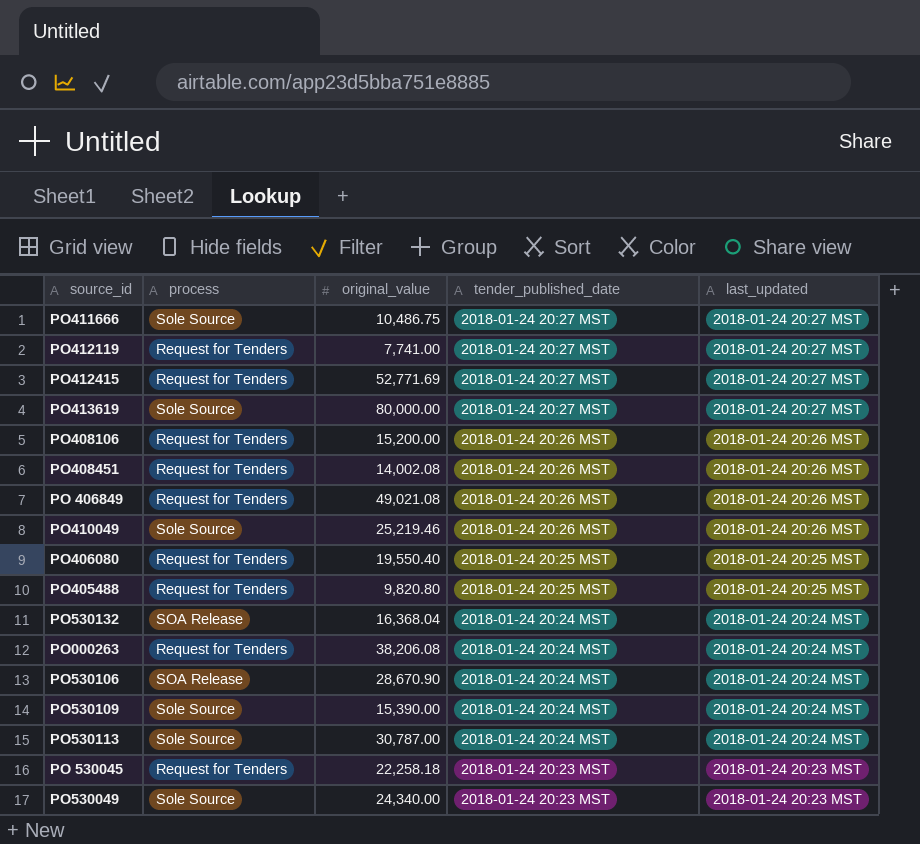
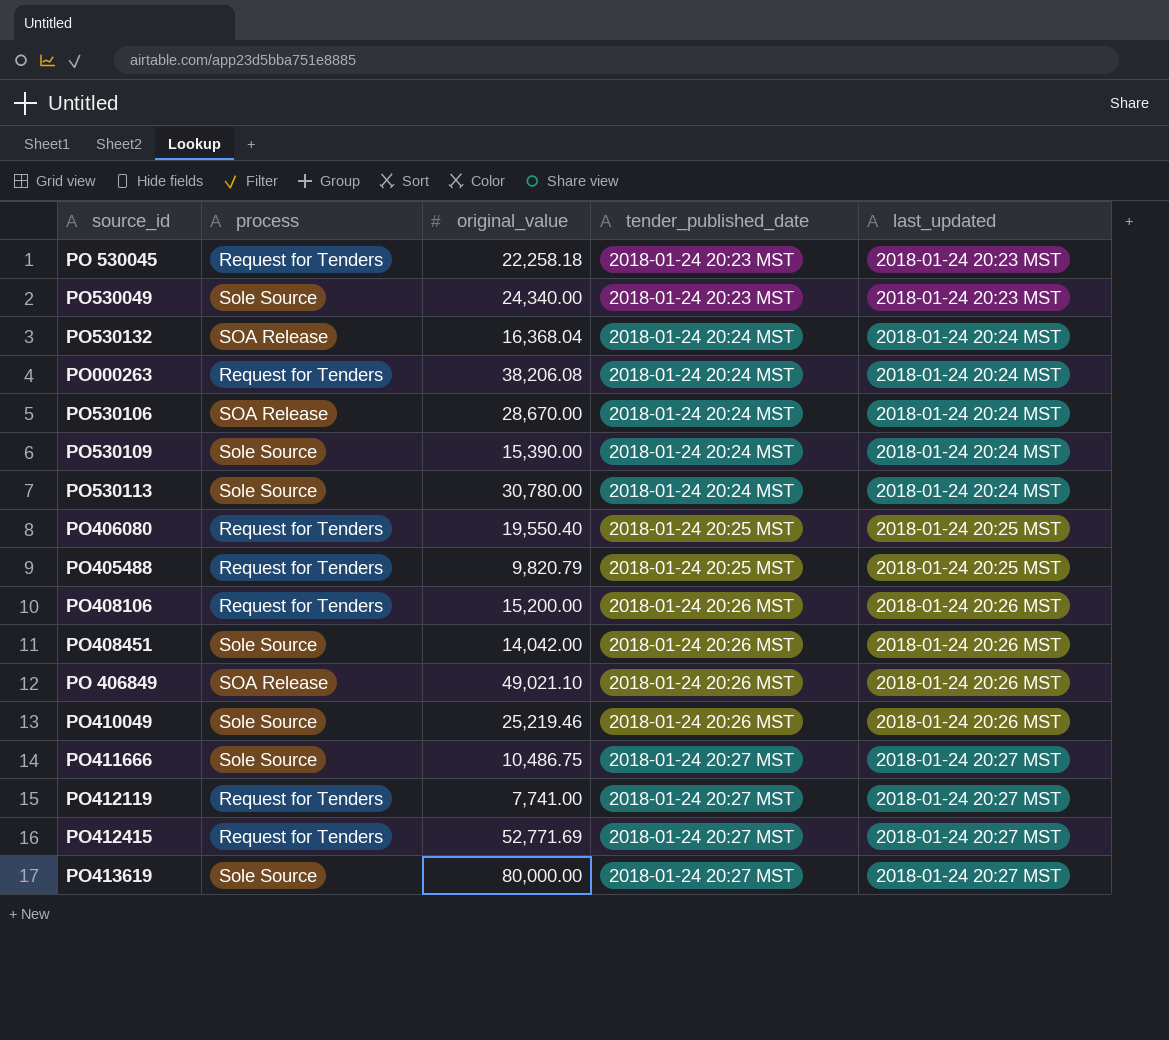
row order: tender_published_date descending -> tender_published_date ascending
PO530106 | original_value: 28,670.90 -> 28,670.00
PO530113 | original_value: 30,787.00 -> 30,780.00
PO405488 | original_value: 9,820.80 -> 9,820.79
PO408451 | process: Request for Tenders -> Sole Source
PO408451 | original_value: 14,002.08 -> 14,042.00
PO 406849 | process: Request for Tenders -> SOA Release
PO 406849 | original_value: 49,021.08 -> 49,021.10

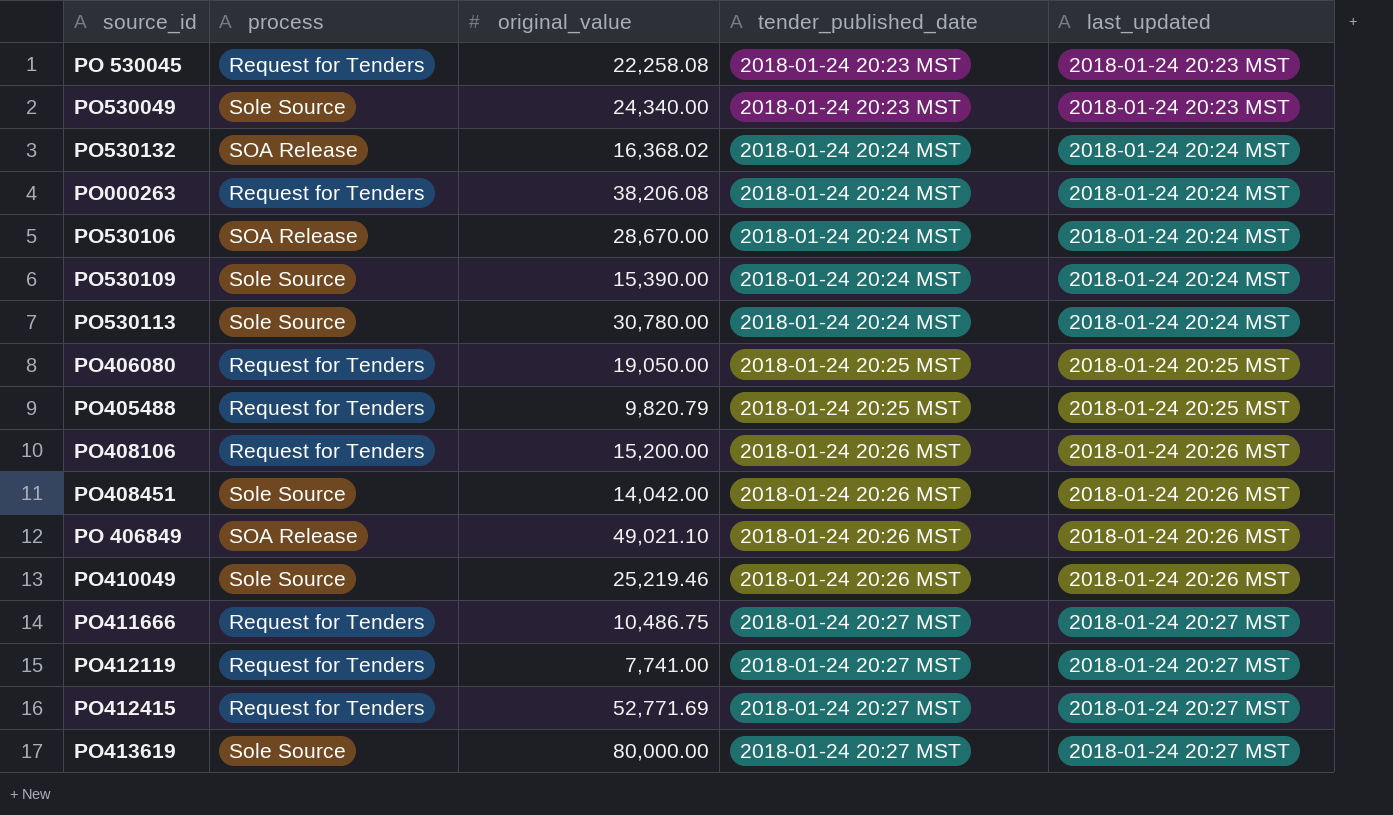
PO 530045 | original_value: 22,258.18 -> 22,258.08
PO530132 | original_value: 16,368.04 -> 16,368.02
PO406080 | original_value: 19,550.40 -> 19,050.00
PO411666 | process: Sole Source -> Request for Tenders

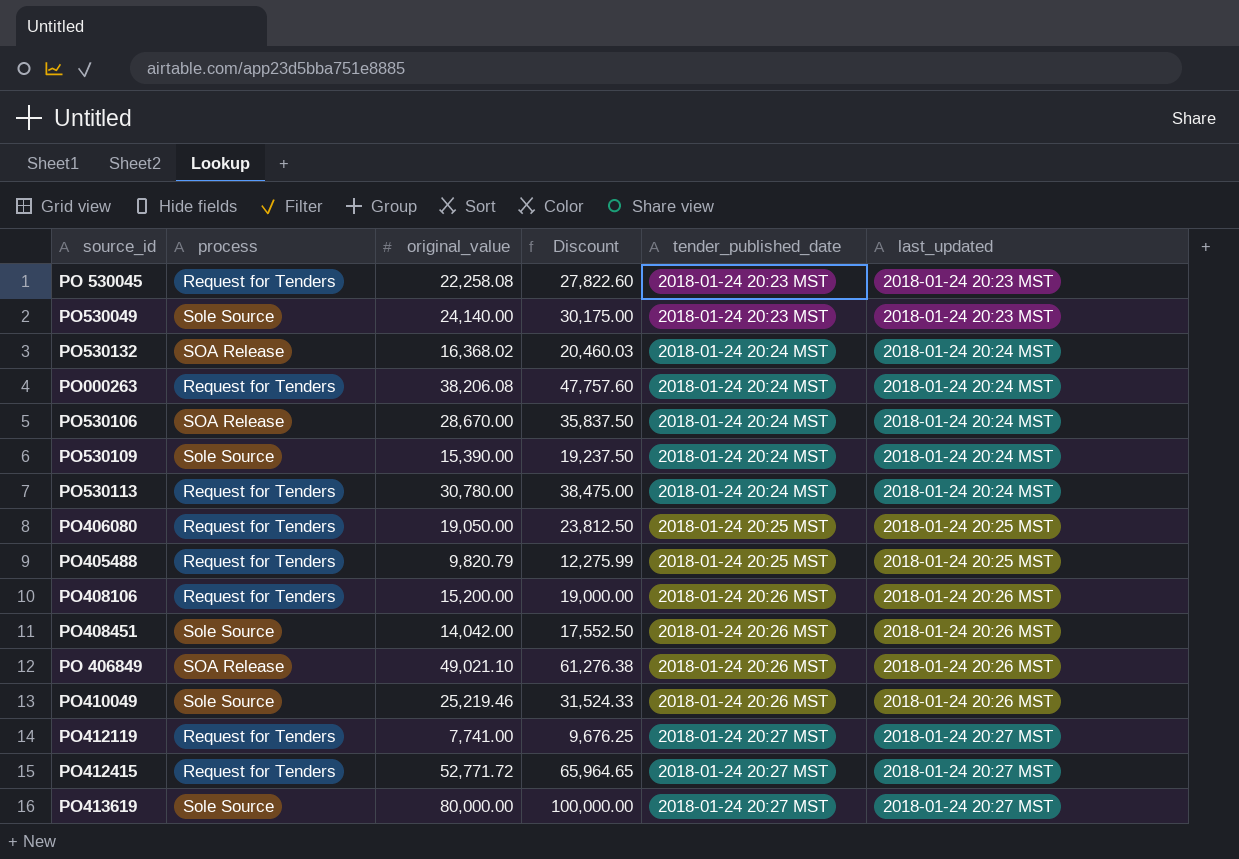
column Discount | formula: none -> [original_value] * 1.25
row PO411666: Request for Tenders | 10,486.75 | 2018-01-24 20:27 MST | 2018-01-24 20:27 MST -> none
PO530049 | original_value: 24,340.00 -> 24,140.00
PO530113 | process: Sole Source -> Request for Tenders
PO412415 | original_value: 52,771.69 -> 52,771.72

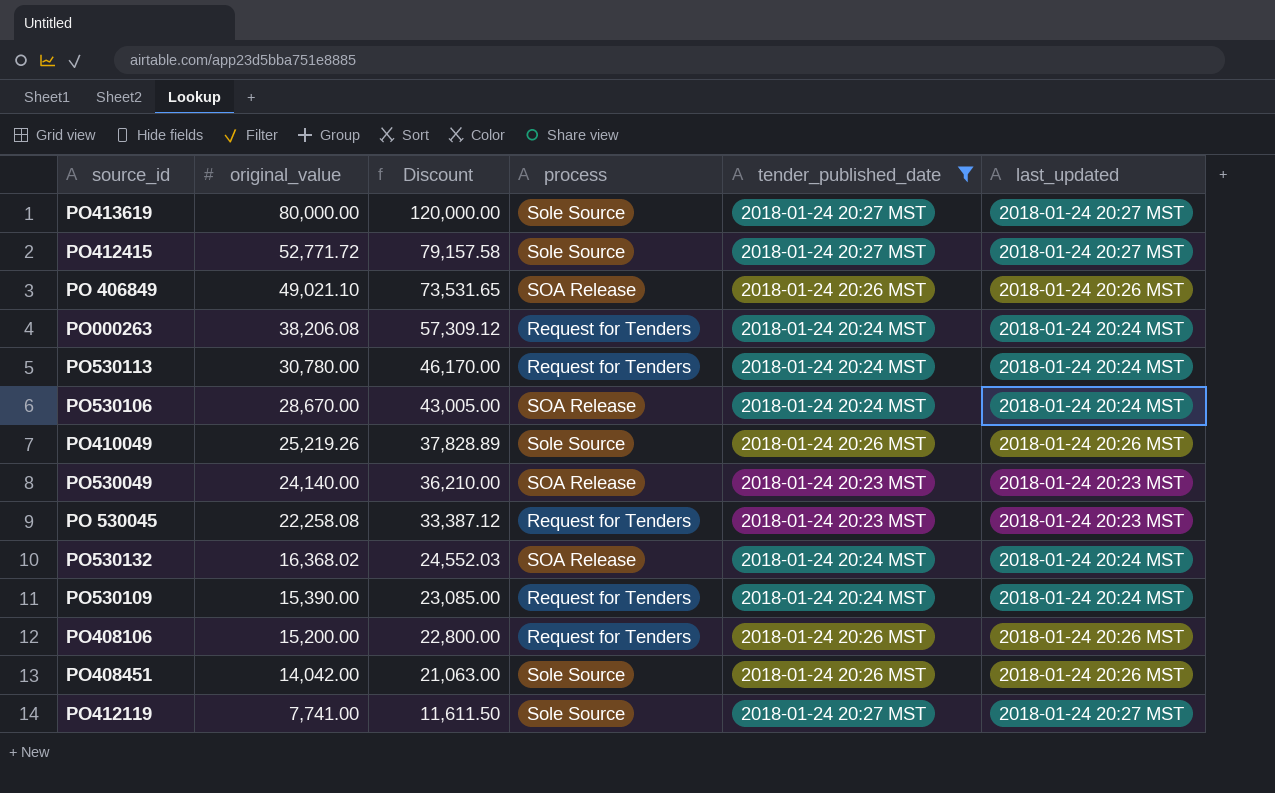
filter: none -> tender_published_date != 2018-01-24 20:25 MST
row order: tender_published_date ascending -> original_value descending
column Discount | formula: [original_value] * 1.25 -> [original_value] * 1.5
column process | position: 2 -> 4
PO412415 | process: Request for Tenders -> Sole Source
PO410049 | original_value: 25,219.46 -> 25,219.26
PO530049 | process: Sole Source -> SOA Release
PO530109 | process: Sole Source -> Request for Tenders
PO412119 | process: Request for Tenders -> Sole Source

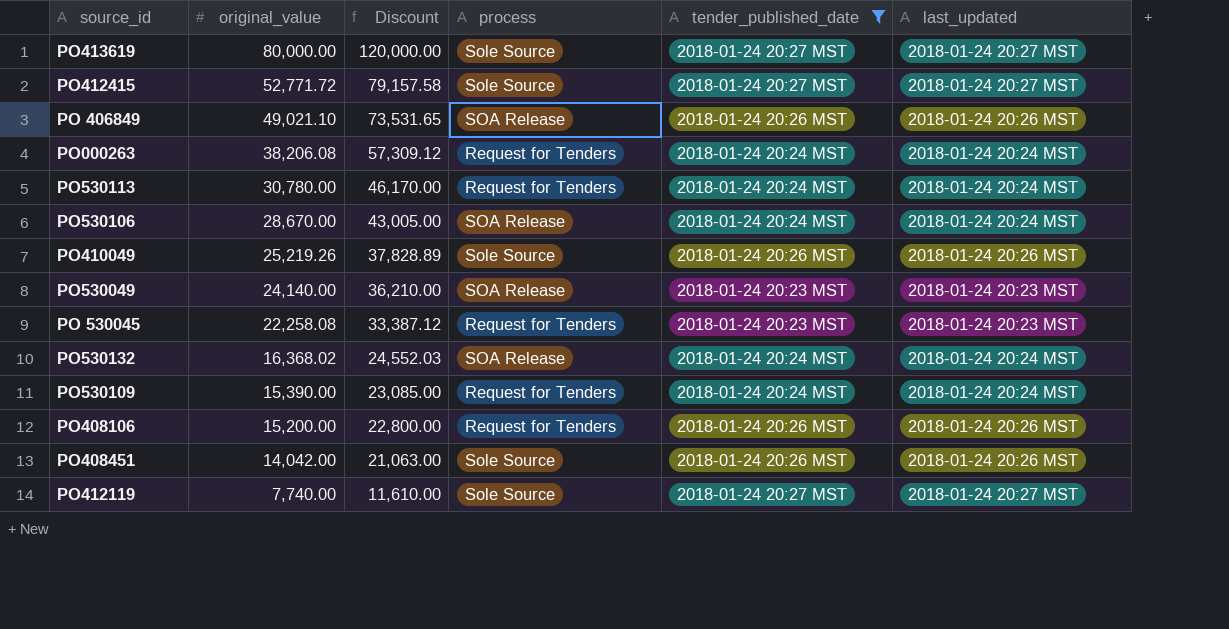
PO412119 | original_value: 7,741.00 -> 7,740.00
PO412119 | Discount: 11,611.50 -> 11,610.00

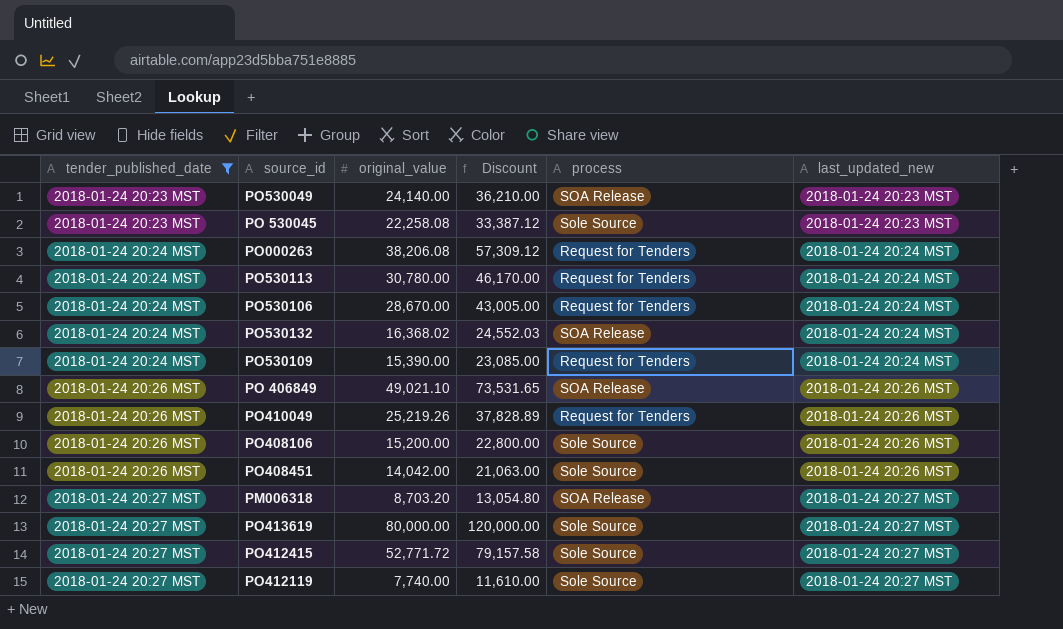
row order: original_value descending -> tender_published_date ascending
column tender_published_date | position: 5 -> 1
column name: last_updated -> last_updated_new
PO 530045 | process: Request for Tenders -> Sole Source
PO530106 | process: SOA Release -> Request for Tenders
PO410049 | process: Sole Source -> Request for Tenders
PO408106 | process: Request for Tenders -> Sole Source
row PM006318: none -> 2018-01-24 20:27 MST | 8,703.20 | 13,054.80 | SOA Release | 2018-01-24 20:27 MST

